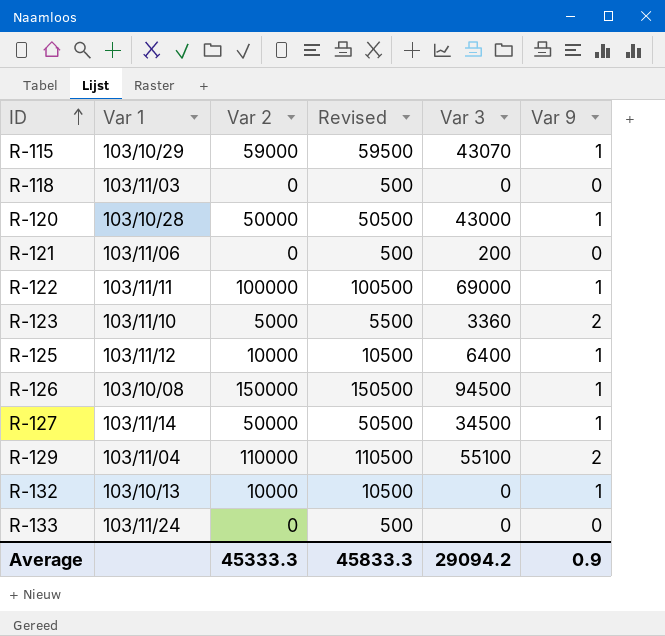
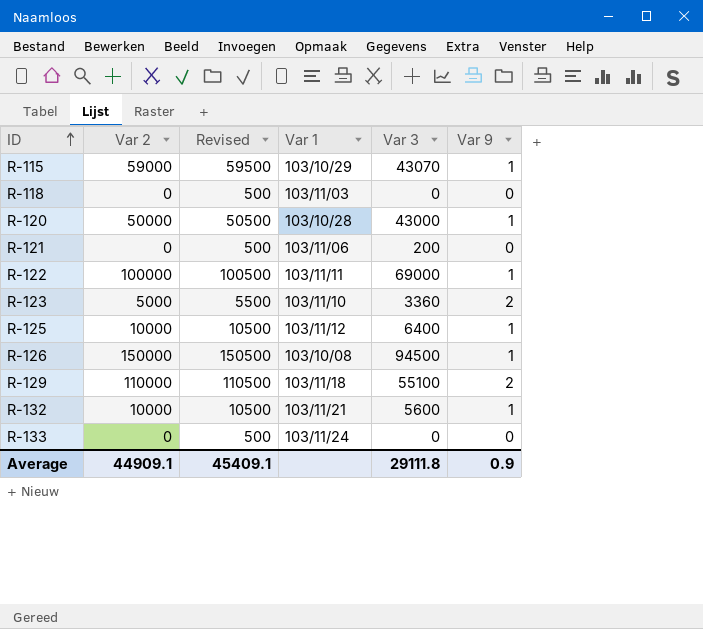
column Var 1 | position: 2 -> 4
row R-127: 103/11/14 | 50000 | 50500 | 34500 | 1 -> none
R-129 | Var 1: 103/11/04 -> 103/11/18
R-132 | Var 1: 103/10/13 -> 103/11/21
R-132 | Var 3: 0 -> 5600
Average | Var 2: 45333.3 -> 44909.1
Average | Revised: 45833.3 -> 45409.1
Average | Var 3: 29094.2 -> 29111.8

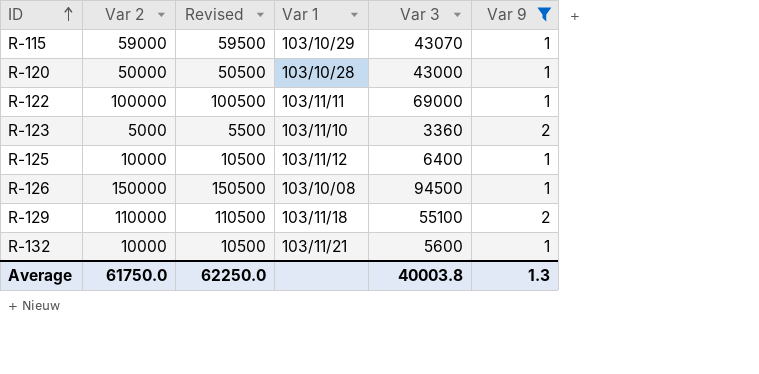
filter: none -> Var 9 != 0
Average | Var 2: 44909.1 -> 61750.0
Average | Revised: 45409.1 -> 62250.0
Average | Var 3: 29111.8 -> 40003.8
Average | Var 9: 0.9 -> 1.3

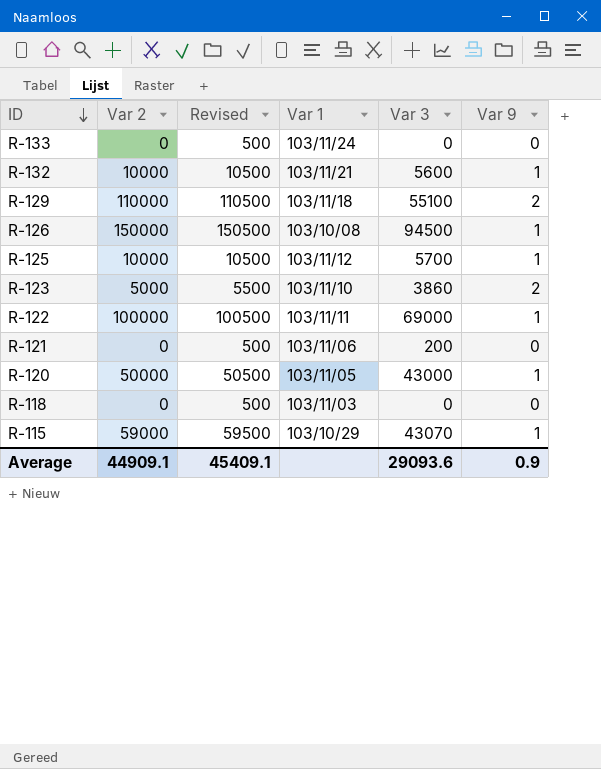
filter: Var 9 != 0 -> none
row order: ID ascending -> ID descending
R-125 | Var 3: 6400 -> 5700
R-123 | Var 3: 3360 -> 3860
R-120 | Var 1: 103/10/28 -> 103/11/05
Average | Var 2: 61750.0 -> 44909.1
Average | Revised: 62250.0 -> 45409.1
Average | Var 3: 40003.8 -> 29093.6
Average | Var 9: 1.3 -> 0.9

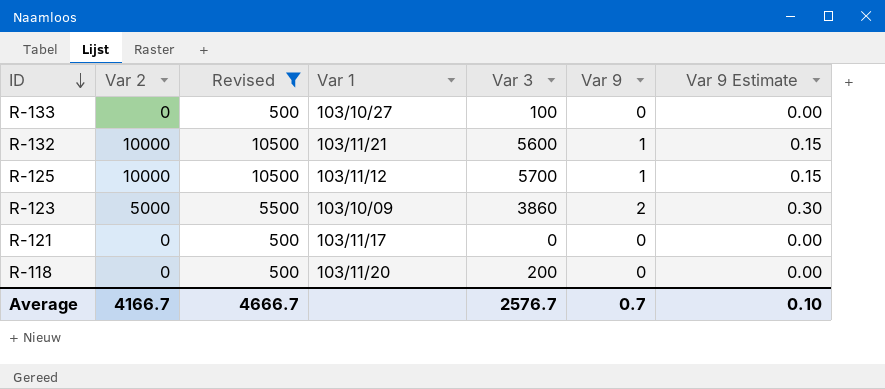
filter: none -> Revised <= 10500
column Var 9 Estimate | formula: none -> [Var 9] * 0.15
R-133 | Var 1: 103/11/24 -> 103/10/27
R-133 | Var 3: 0 -> 100
R-123 | Var 1: 103/11/10 -> 103/10/09
R-121 | Var 1: 103/11/06 -> 103/11/17
R-121 | Var 3: 200 -> 0
R-118 | Var 1: 103/11/03 -> 103/11/20
R-118 | Var 3: 0 -> 200
Average | Var 2: 44909.1 -> 4166.7
Average | Revised: 45409.1 -> 4666.7
Average | Var 3: 29093.6 -> 2576.7
Average | Var 9: 0.9 -> 0.7

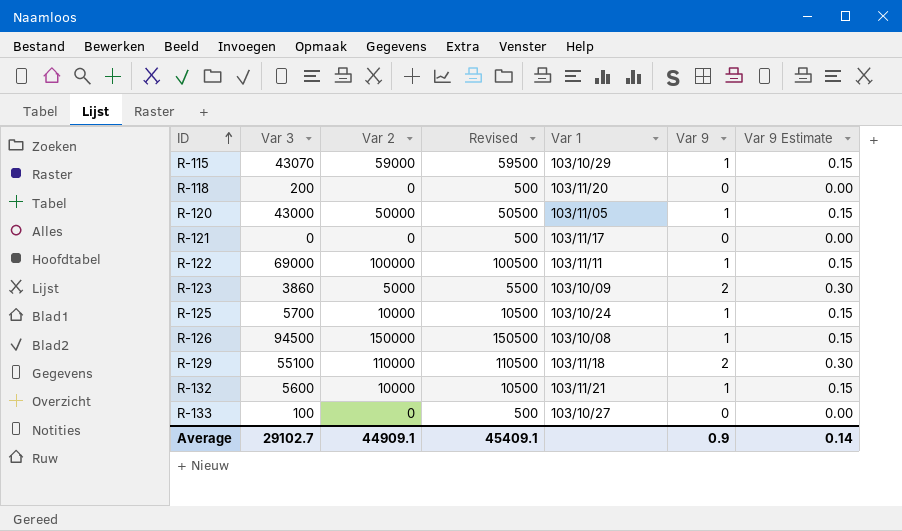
filter: Revised <= 10500 -> none
row order: ID descending -> ID ascending
column Var 3 | position: 5 -> 2
R-125 | Var 1: 103/11/12 -> 103/10/24
Average | Var 3: 2576.7 -> 29102.7
Average | Var 2: 4166.7 -> 44909.1
Average | Revised: 4666.7 -> 45409.1
Average | Var 9: 0.7 -> 0.9
Average | Var 9 Estimate: 0.10 -> 0.14

